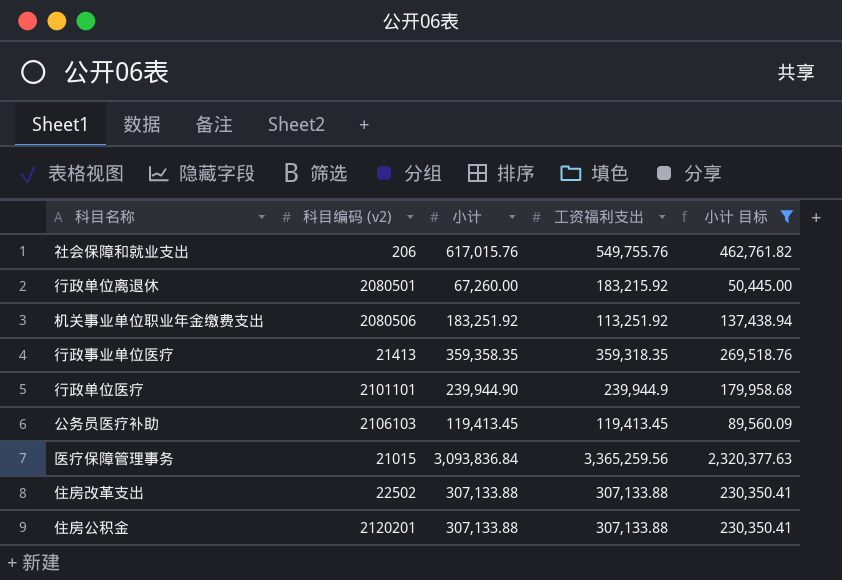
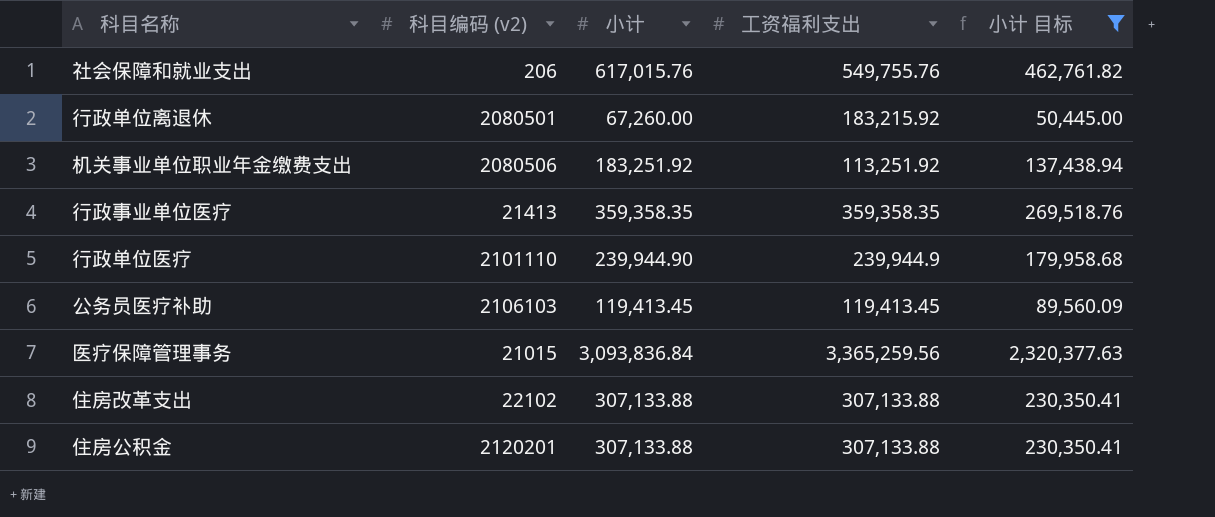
行政事业单位医疗 | 工资福利支出: 359,318.35 -> 359,358.35
行政单位医疗 | 科目编码 (v2): 2101101 -> 2101110
住房改革支出 | 科目编码 (v2): 22502 -> 22102

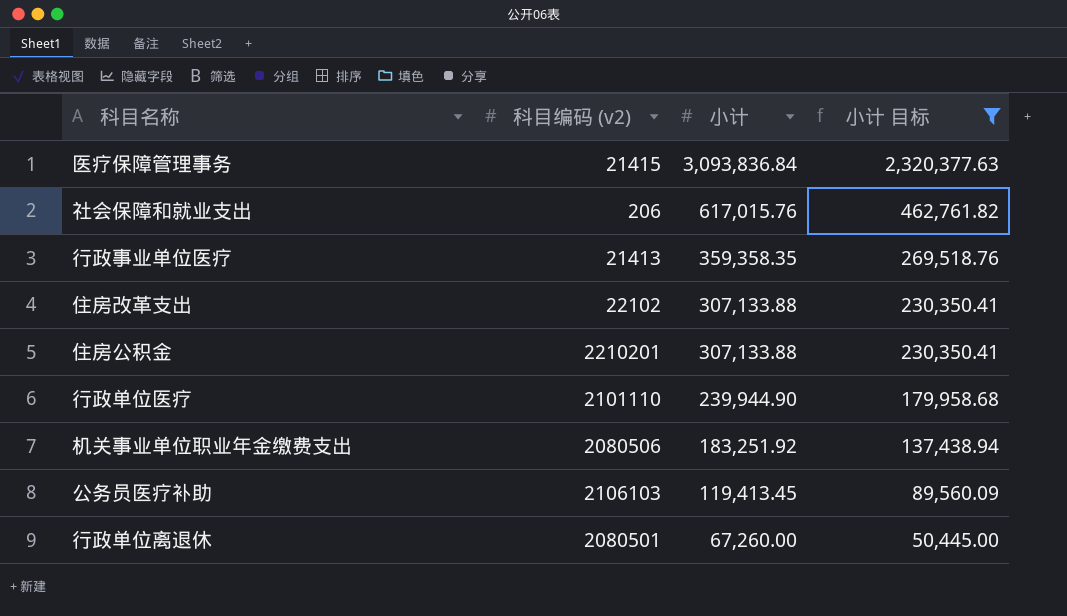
row order: none -> 小计 descending
column 工资福利支出 | position: 4 -> none
医疗保障管理事务 | 科目编码 (v2): 21015 -> 21415
住房公积金 | 科目编码 (v2): 2120201 -> 2210201

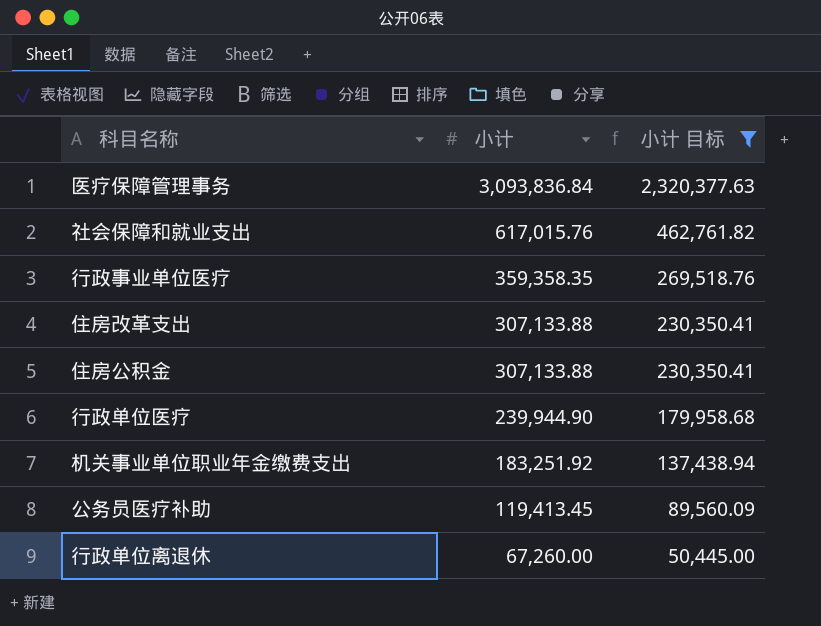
column 科目编码 (v2) | position: 2 -> none

